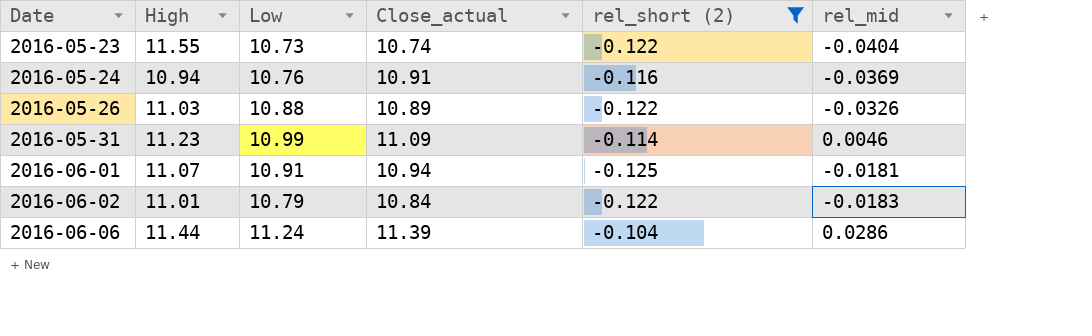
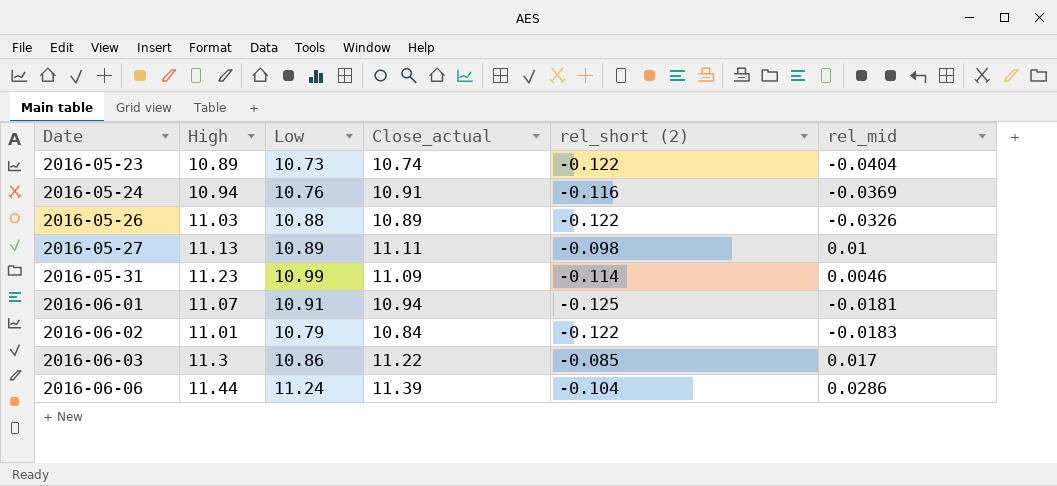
filter: rel_short (2) <= -0.104 -> none
2016-05-23 | High: 11.55 -> 10.89

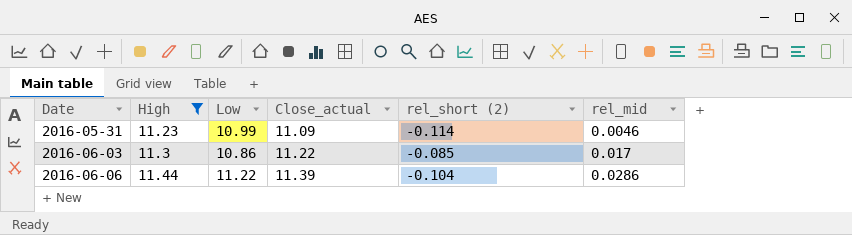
filter: none -> High >= 11.23
2016-06-06 | Low: 11.24 -> 11.22

